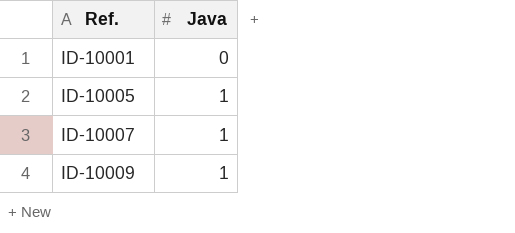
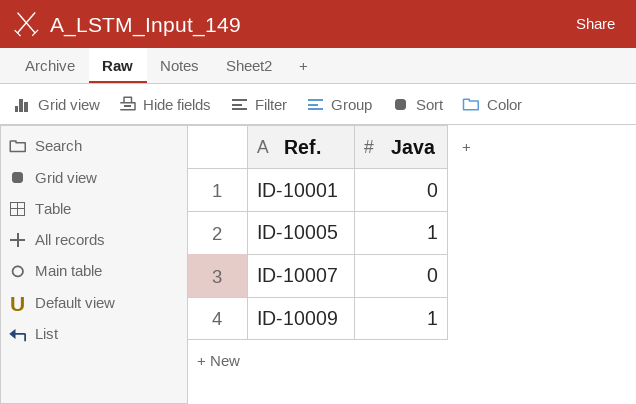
ID-10007 | Java: 1 -> 0

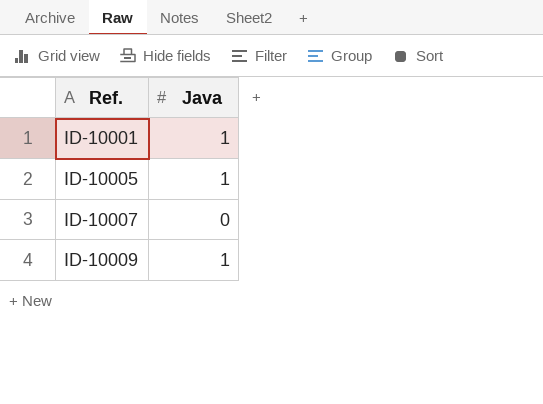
ID-10001 | Java: 0 -> 1

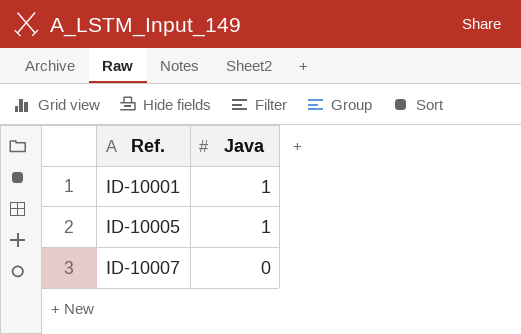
row ID-10009: 1 -> none

